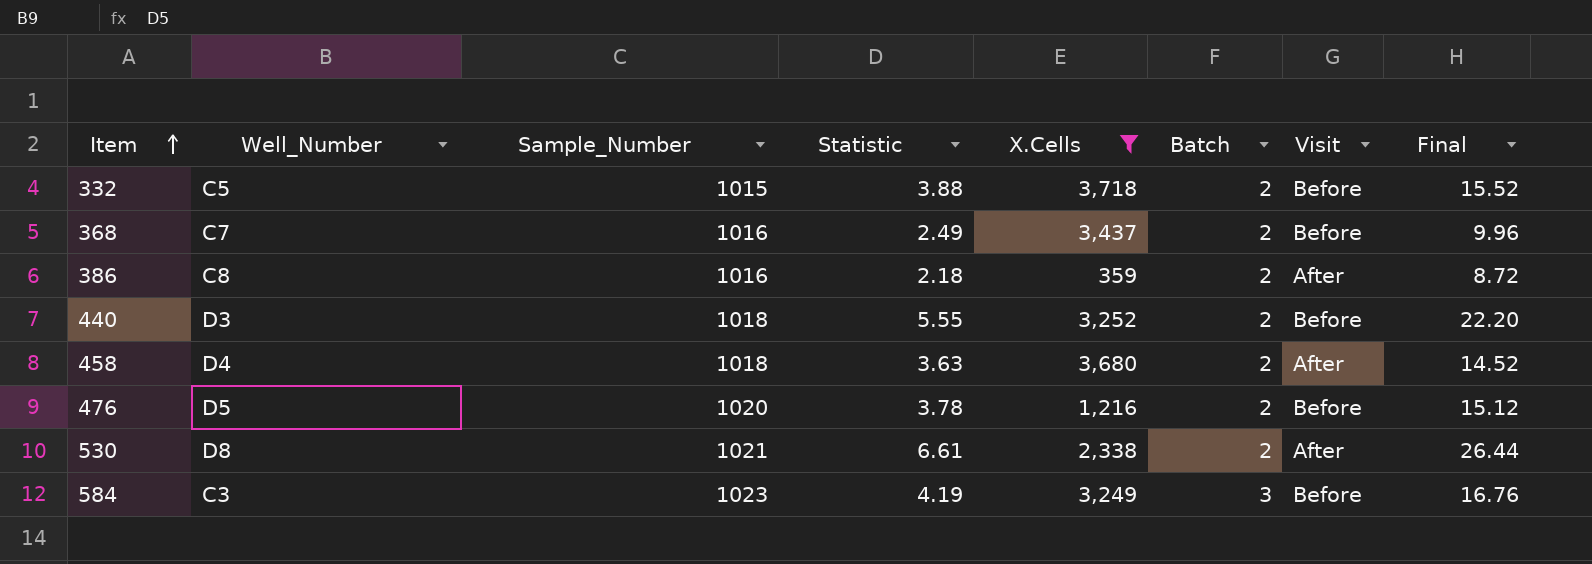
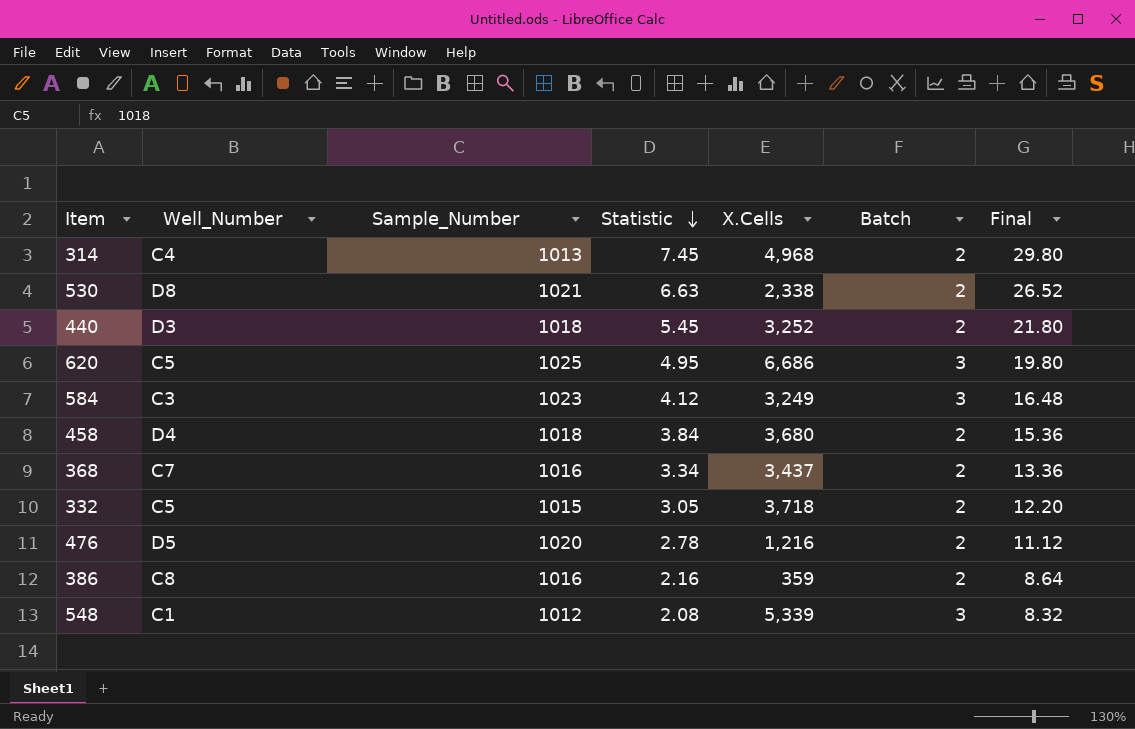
filter: X.Cells <= 3,718 -> none
row order: Item ascending -> Statistic descending
column Visit | position: 7 -> none
530 | Statistic: 6.61 -> 6.63
530 | Final: 26.44 -> 26.52
440 | Statistic: 5.55 -> 5.45
440 | Final: 22.20 -> 21.80
584 | Statistic: 4.19 -> 4.12
584 | Final: 16.76 -> 16.48
458 | Statistic: 3.63 -> 3.84
458 | Final: 14.52 -> 15.36
368 | Statistic: 2.49 -> 3.34
368 | Final: 9.96 -> 13.36
332 | Statistic: 3.88 -> 3.05
332 | Final: 15.52 -> 12.20
476 | Statistic: 3.78 -> 2.78
476 | Final: 15.12 -> 11.12
386 | Statistic: 2.18 -> 2.16
386 | Final: 8.72 -> 8.64

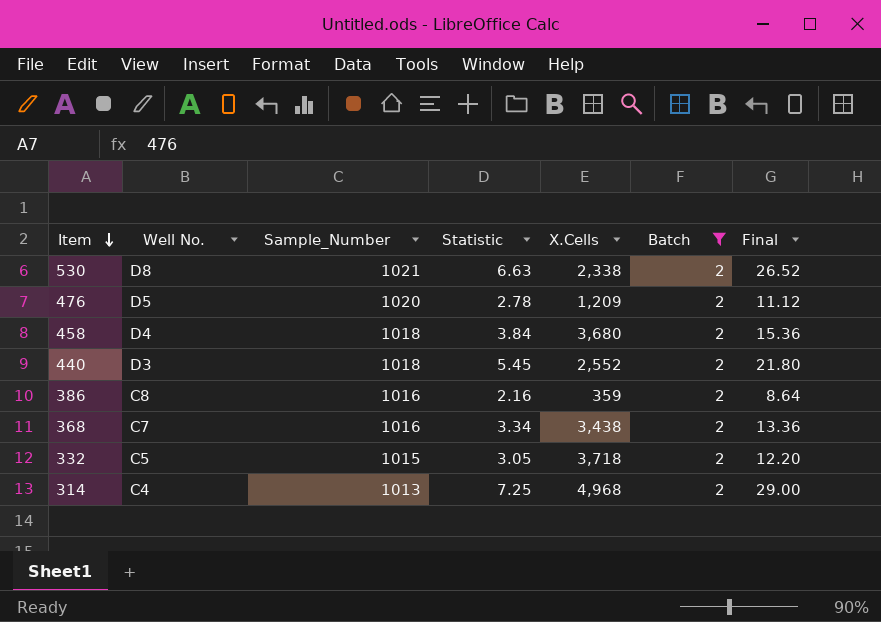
filter: none -> Batch = 2
row order: Statistic descending -> Item descending
column name: Well_Number -> Well No.
476 | X.Cells: 1,216 -> 1,209
440 | X.Cells: 3,252 -> 2,552
368 | X.Cells: 3,437 -> 3,438
314 | Statistic: 7.45 -> 7.25
314 | Final: 29.80 -> 29.00

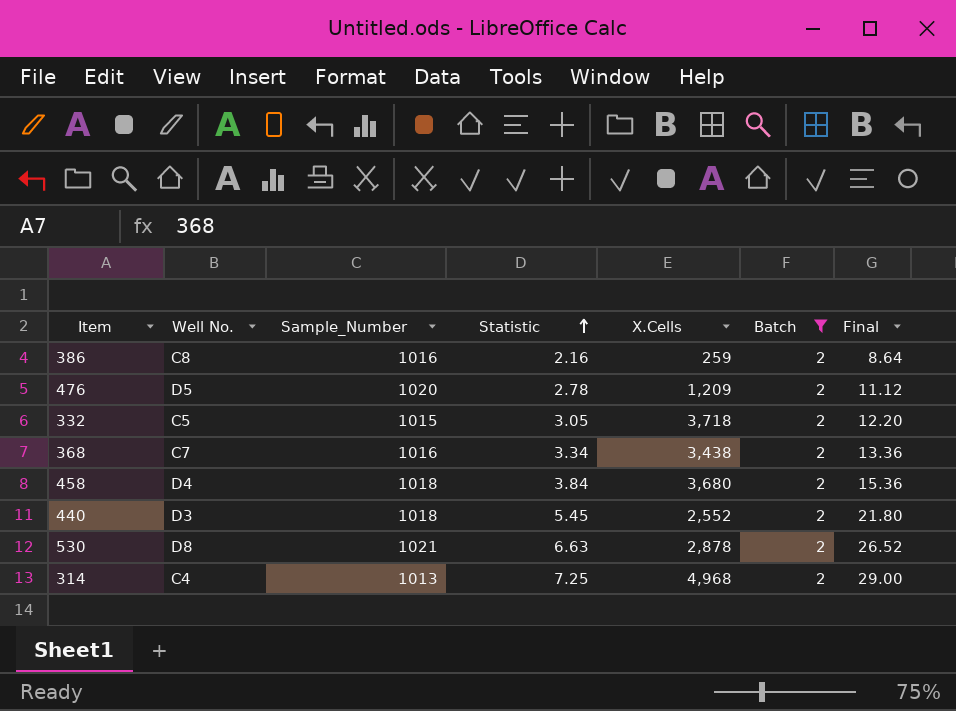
row order: Item descending -> Statistic ascending
386 | X.Cells: 359 -> 259
530 | X.Cells: 2,338 -> 2,878

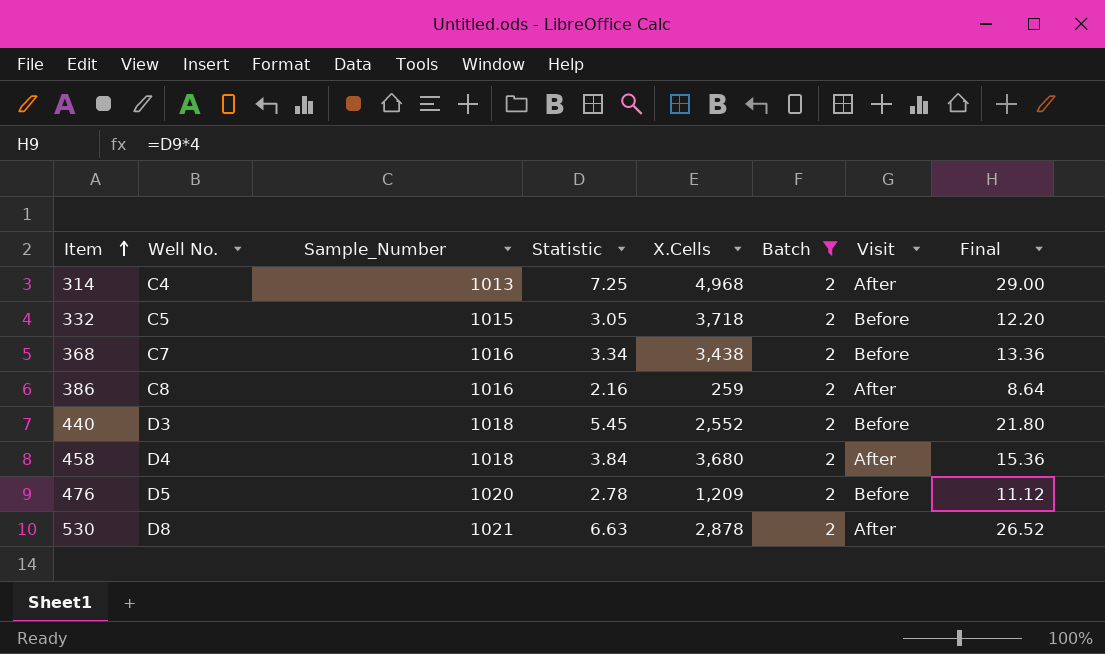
row order: Statistic ascending -> Item ascending
column Visit | position: none -> 7

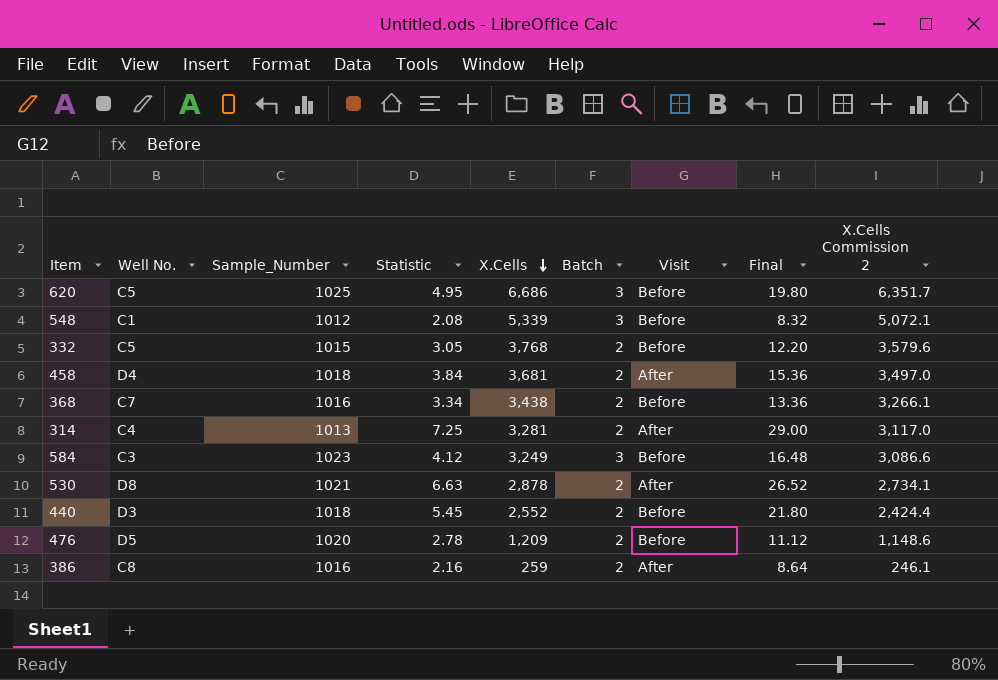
filter: Batch = 2 -> none
row order: Item ascending -> X.Cells descending
column X.Cells Commission 2 | formula: none -> [X.Cells] * 0.95
332 | X.Cells: 3,718 -> 3,768
458 | X.Cells: 3,680 -> 3,681
314 | X.Cells: 4,968 -> 3,281

